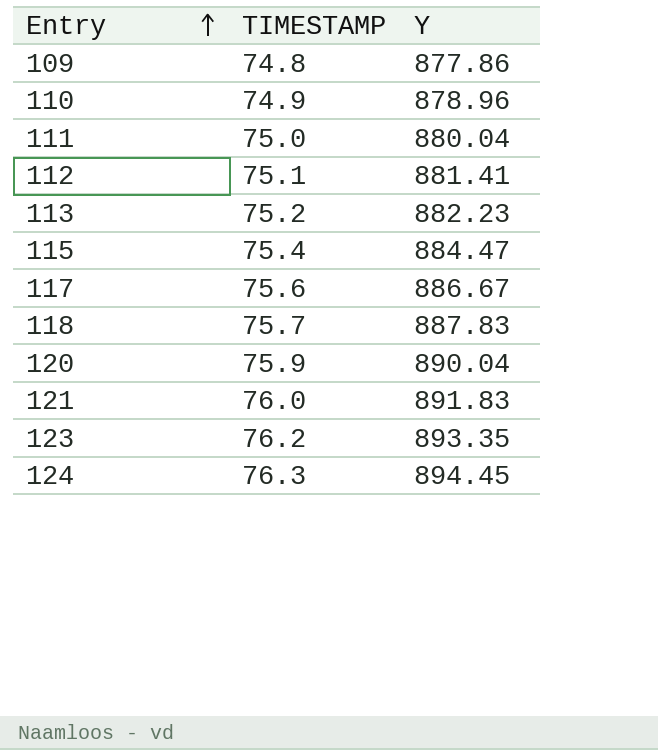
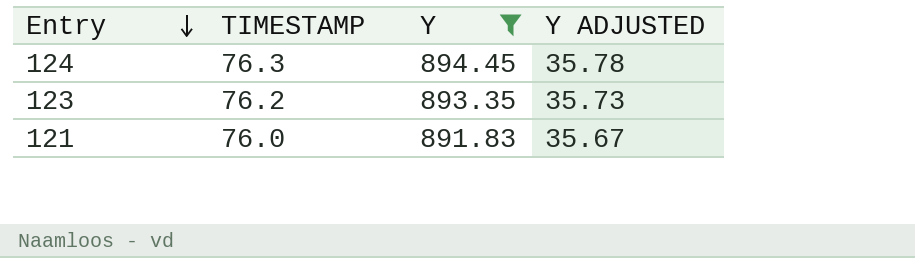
filter: none -> Y >= 891.83
row order: Entry ascending -> Entry descending
column Y ADJUSTED | formula: none -> [Y] * 0.04

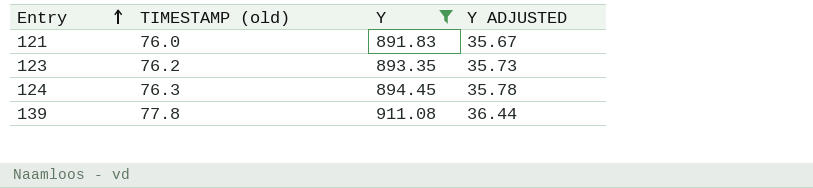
row order: Entry descending -> Entry ascending
column name: TIMESTAMP -> TIMESTAMP (old)
row 139: none -> 77.8 | 911.08 | 36.44

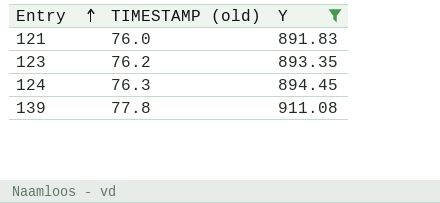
column Y ADJUSTED | formula: [Y] * 0.04 -> none

